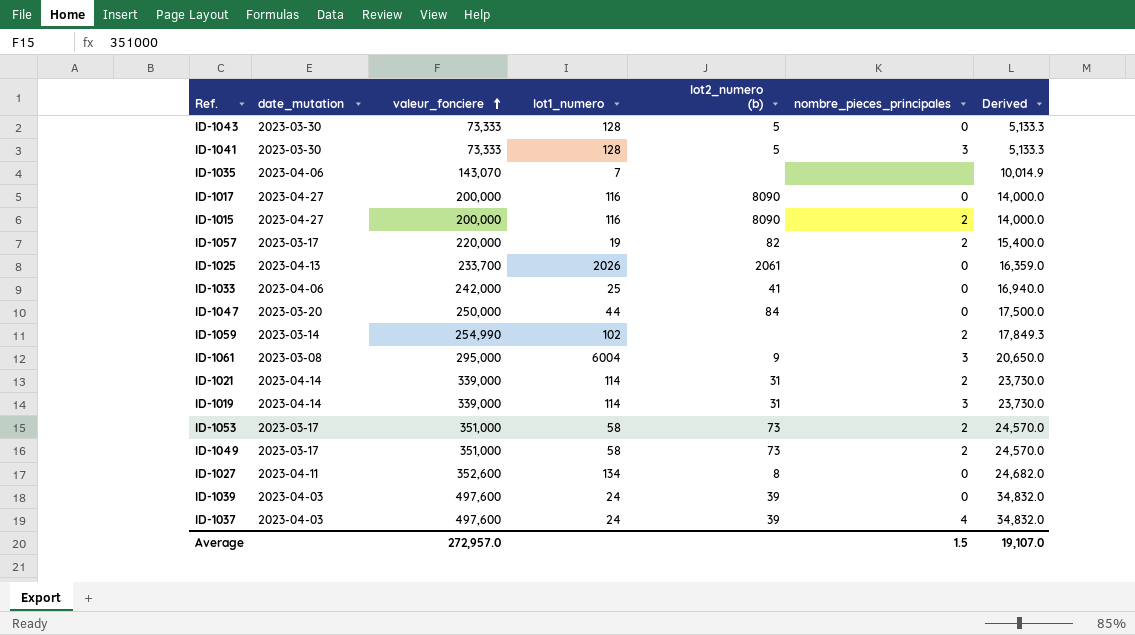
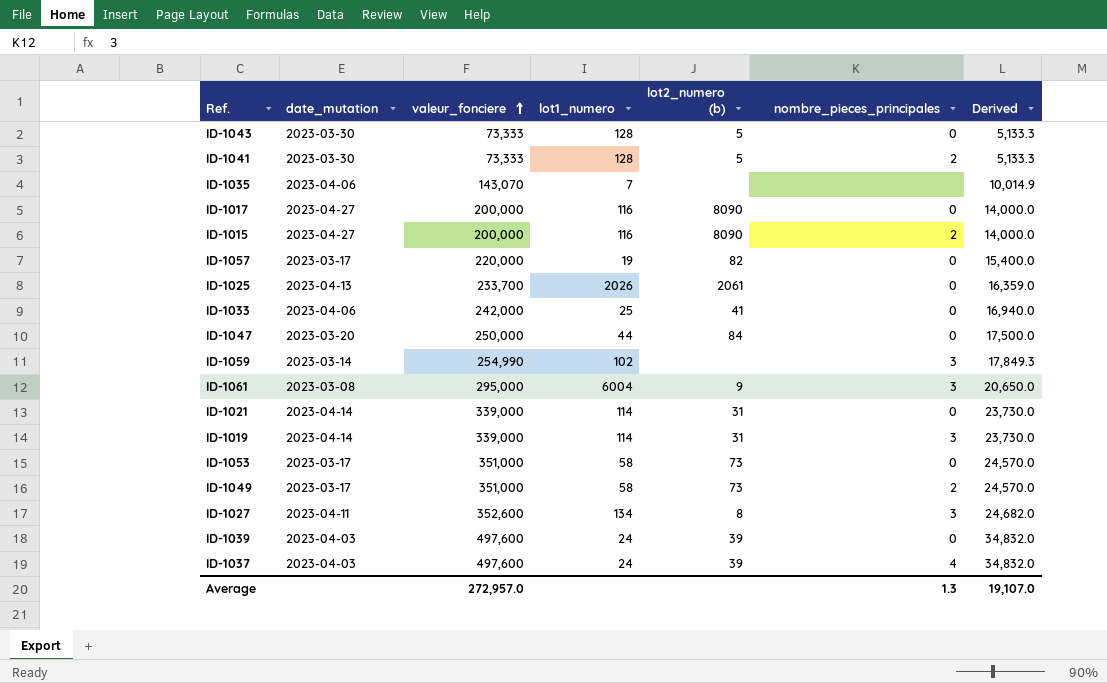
ID-1041 | nombre_pieces_principales: 3 -> 2
ID-1057 | nombre_pieces_principales: 2 -> 0
ID-1059 | nombre_pieces_principales: 2 -> 3
ID-1021 | nombre_pieces_principales: 2 -> 0
ID-1053 | nombre_pieces_principales: 2 -> 0
ID-1027 | nombre_pieces_principales: 0 -> 3
Average | nombre_pieces_principales: 1.5 -> 1.3

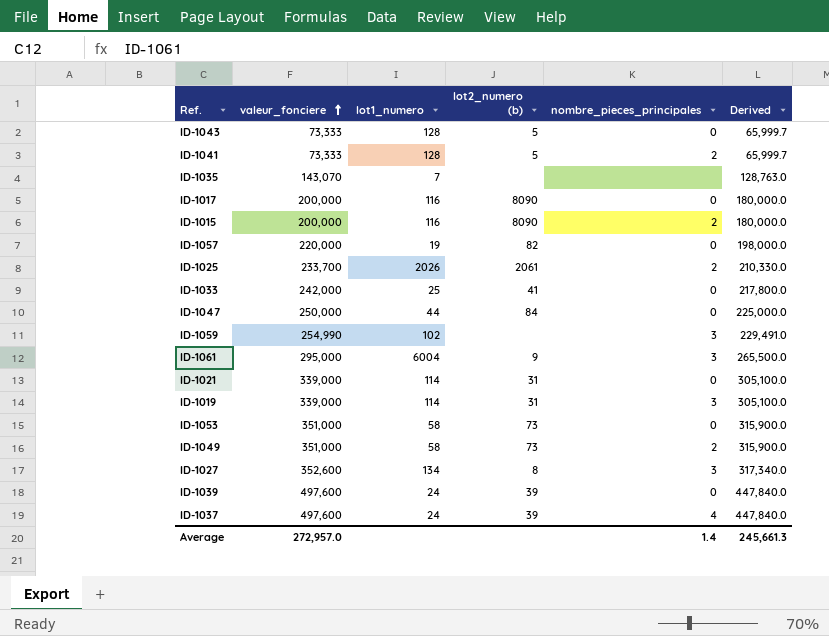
column date_mutation | position: 2 -> none
column Derived | formula: [valeur_fonciere] * 0.07 -> [valeur_fonciere] * 0.9
ID-1025 | nombre_pieces_principales: 0 -> 2
Average | nombre_pieces_principales: 1.3 -> 1.4
Average | Derived: 19,107.0 -> 245,661.3

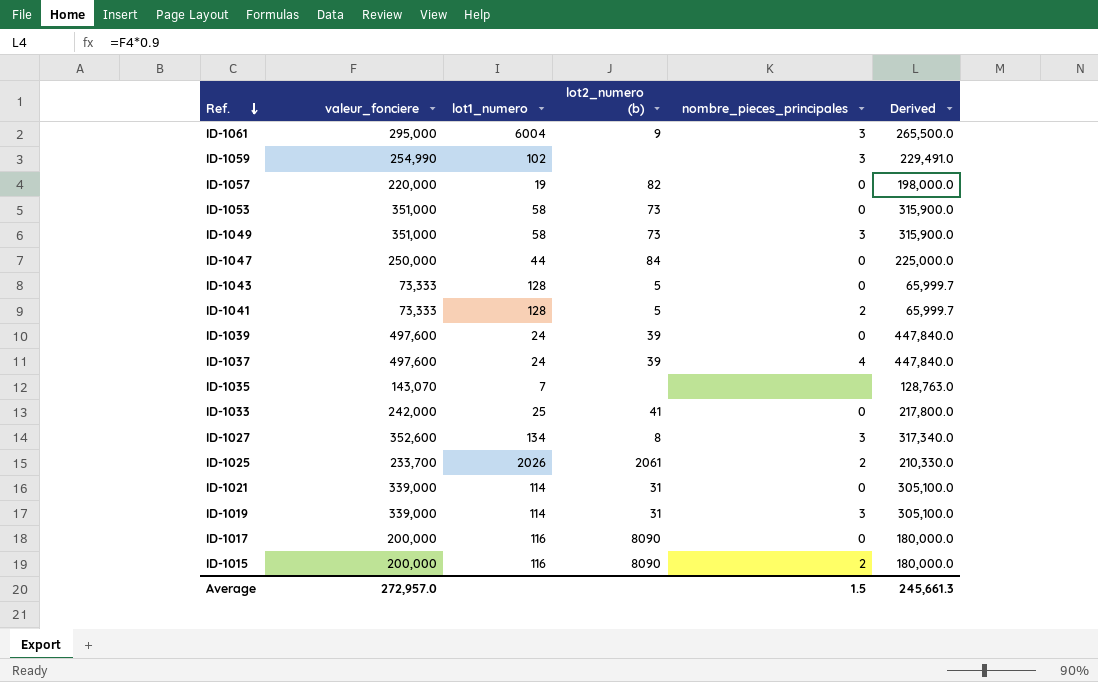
row order: valeur_fonciere ascending -> Ref. descending
ID-1049 | nombre_pieces_principales: 2 -> 3
Average | nombre_pieces_principales: 1.4 -> 1.5

